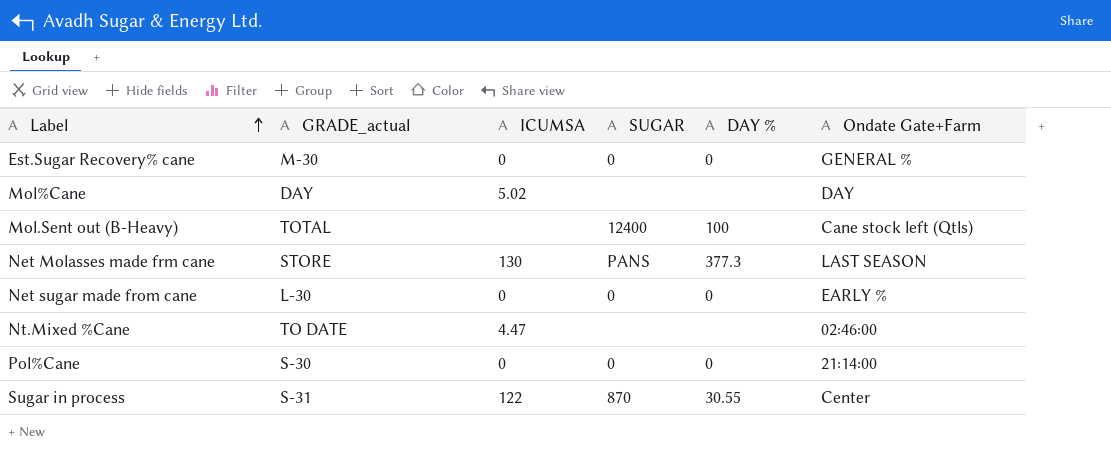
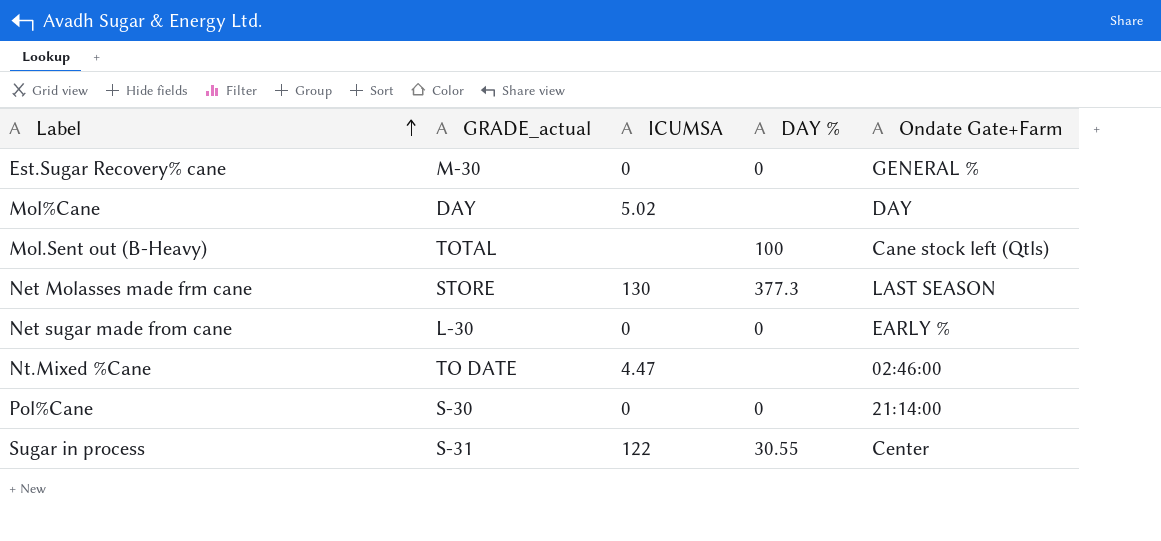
column SUGAR | position: 4 -> none

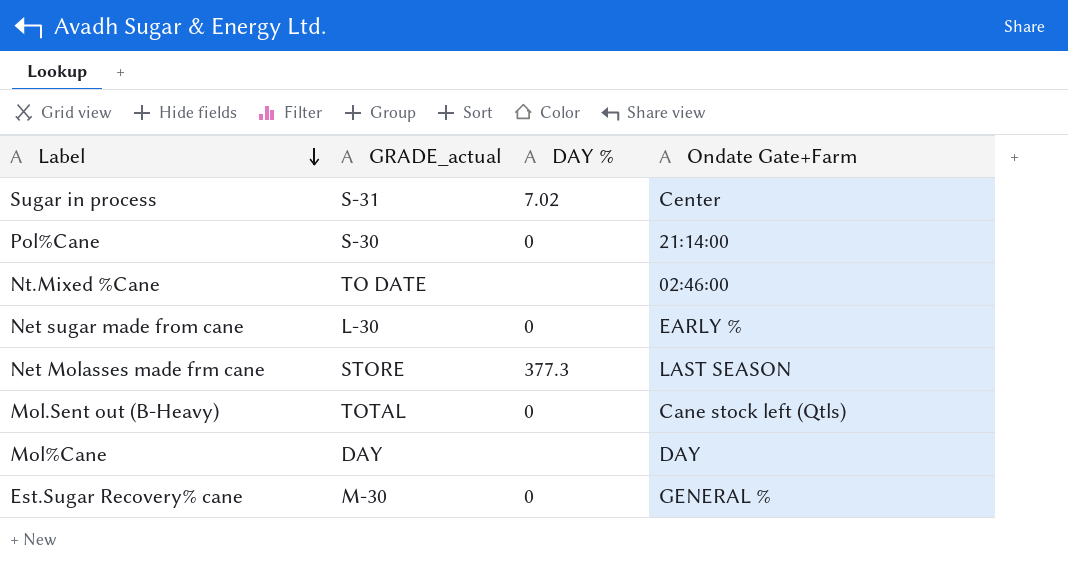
row order: Label ascending -> Label descending
column ICUMSA | position: 3 -> none
Sugar in process | DAY %: 30.55 -> 7.02
Mol.Sent out (B-Heavy) | DAY %: 100 -> 0

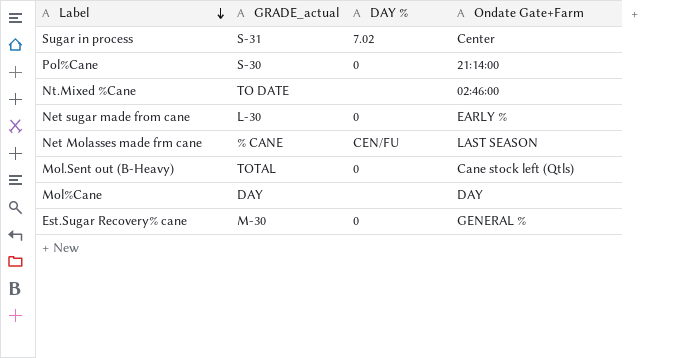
Net Molasses made frm cane | GRADE_actual: STORE -> % CANE
Net Molasses made frm cane | DAY %: 377.3 -> CEN/FU

